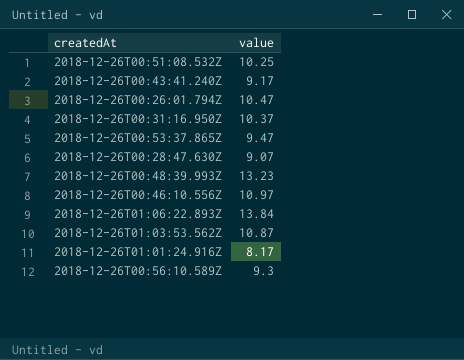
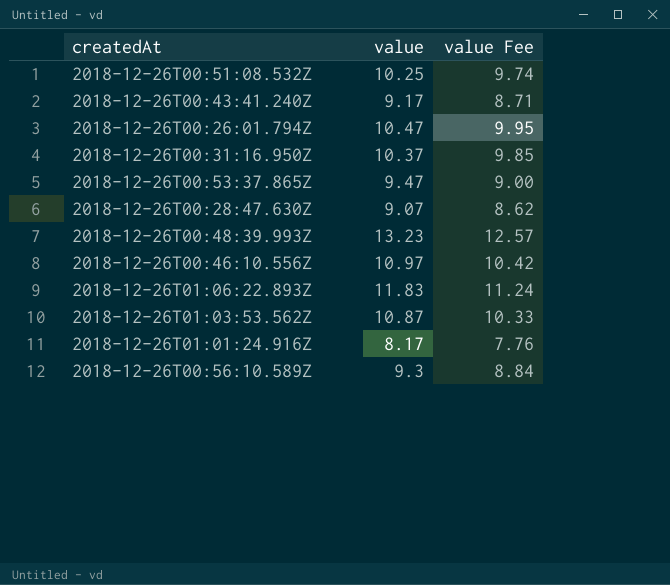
column value Fee | formula: none -> [value] * 0.95
2018-12-26T01:06:22.893Z | value: 13.84 -> 11.83

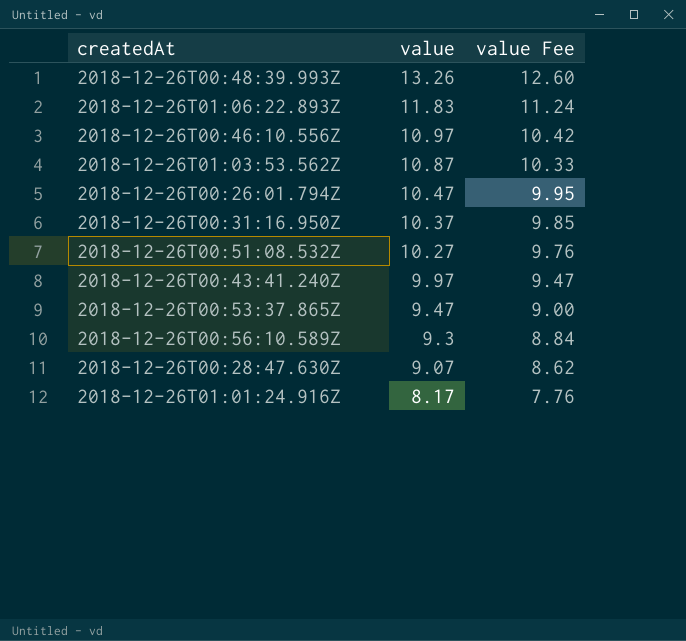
row order: none -> value descending
2018-12-26T00:48:39.993Z | value: 13.23 -> 13.26
2018-12-26T00:48:39.993Z | value Fee: 12.57 -> 12.60
2018-12-26T00:51:08.532Z | value: 10.25 -> 10.27
2018-12-26T00:51:08.532Z | value Fee: 9.74 -> 9.76
2018-12-26T00:43:41.240Z | value: 9.17 -> 9.97
2018-12-26T00:43:41.240Z | value Fee: 8.71 -> 9.47

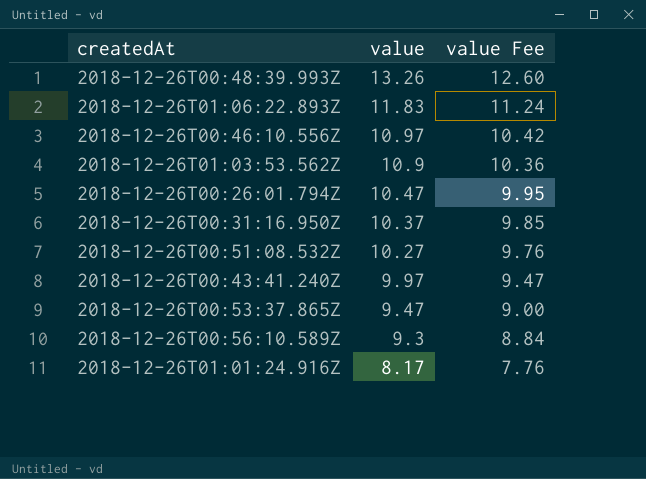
row 2018-12-26T00:28:47.630Z: 9.07 | 8.62 -> none
2018-12-26T01:03:53.562Z | value: 10.87 -> 10.9
2018-12-26T01:03:53.562Z | value Fee: 10.33 -> 10.36

